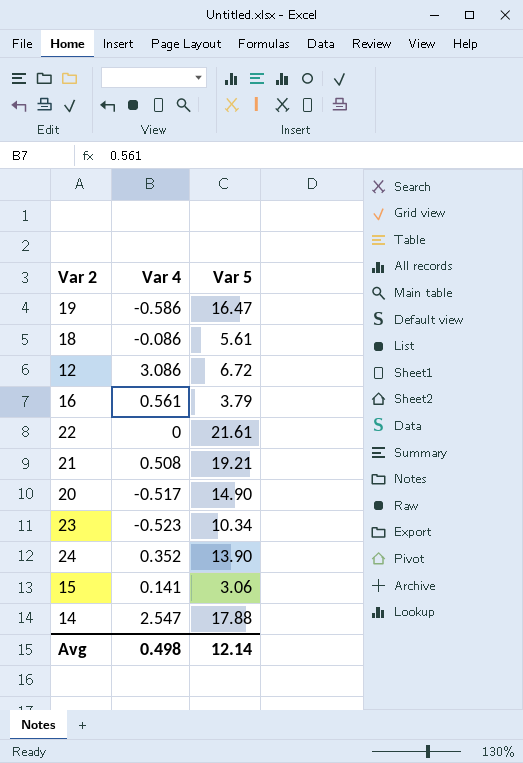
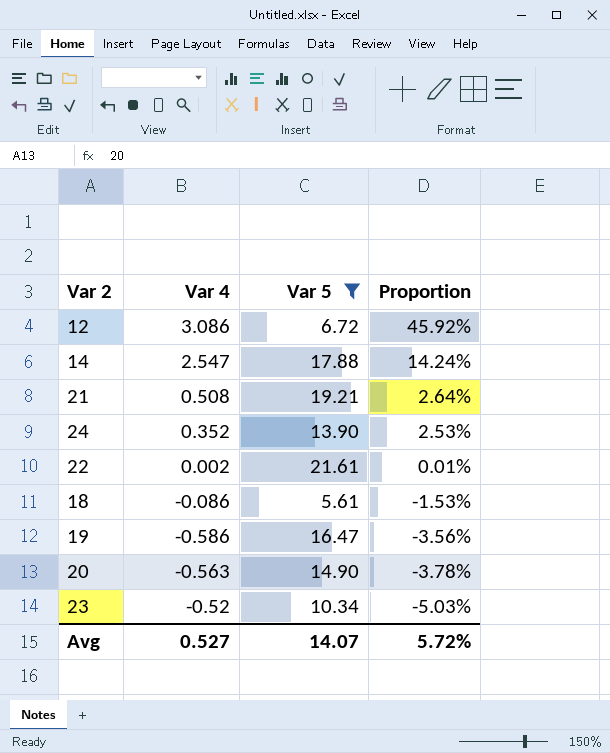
filter: none -> Var 5 >= 5.61
row order: none -> Proportion descending
column Proportion | formula: none -> [Var 4] / [Var 5]
22 | Var 4: 0 -> 0.002
20 | Var 4: -0.517 -> -0.563
23 | Var 4: -0.523 -> -0.52
Avg | Var 4: 0.498 -> 0.527
Avg | Var 5: 12.14 -> 14.07

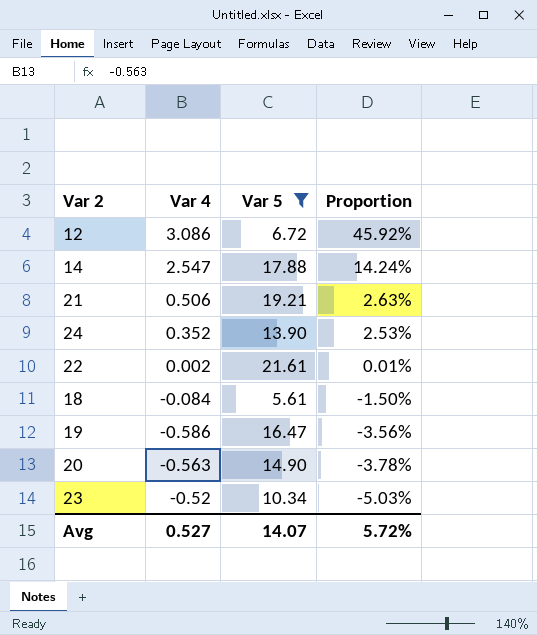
21 | Var 4: 0.508 -> 0.506
21 | Proportion: 2.64% -> 2.63%
18 | Var 4: -0.086 -> -0.084
18 | Proportion: -1.53% -> -1.50%

